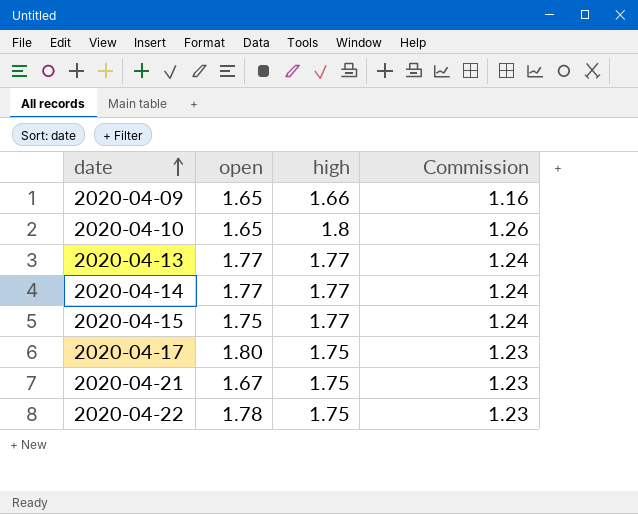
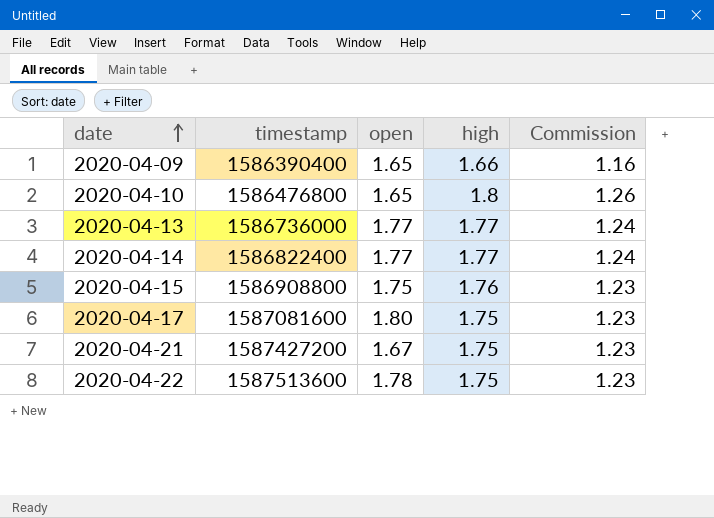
column timestamp | position: none -> 2
2020-04-15 | high: 1.77 -> 1.76
2020-04-15 | Commission: 1.24 -> 1.23

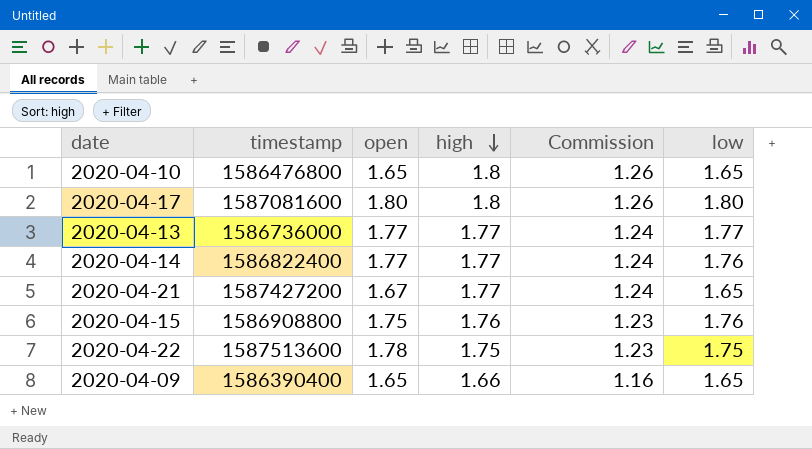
row order: date ascending -> high descending
column low | position: none -> 6
2020-04-17 | high: 1.75 -> 1.8
2020-04-17 | Commission: 1.23 -> 1.26
2020-04-21 | high: 1.75 -> 1.77
2020-04-21 | Commission: 1.23 -> 1.24

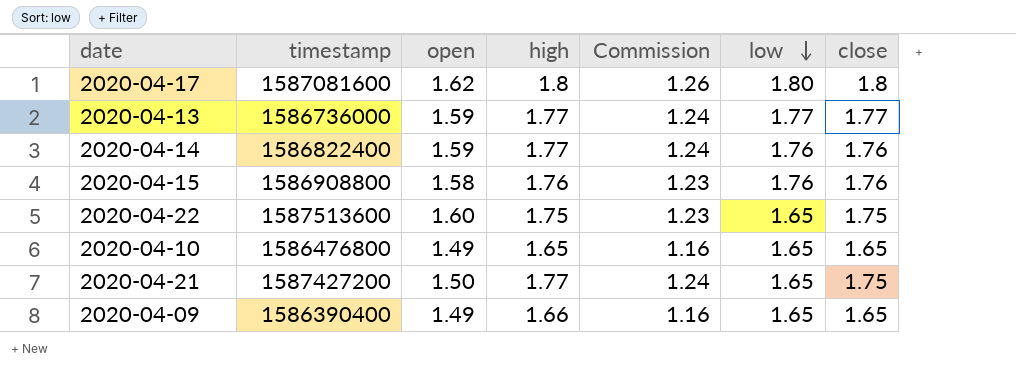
row order: high descending -> low descending
column close | position: none -> 7
2020-04-17 | open: 1.80 -> 1.62
2020-04-13 | open: 1.77 -> 1.59
2020-04-14 | open: 1.77 -> 1.59
2020-04-15 | open: 1.75 -> 1.58
2020-04-22 | open: 1.78 -> 1.60
2020-04-22 | low: 1.75 -> 1.65
2020-04-10 | open: 1.65 -> 1.49
2020-04-10 | high: 1.8 -> 1.65
2020-04-10 | Commission: 1.26 -> 1.16
2020-04-21 | open: 1.67 -> 1.50
2020-04-09 | open: 1.65 -> 1.49

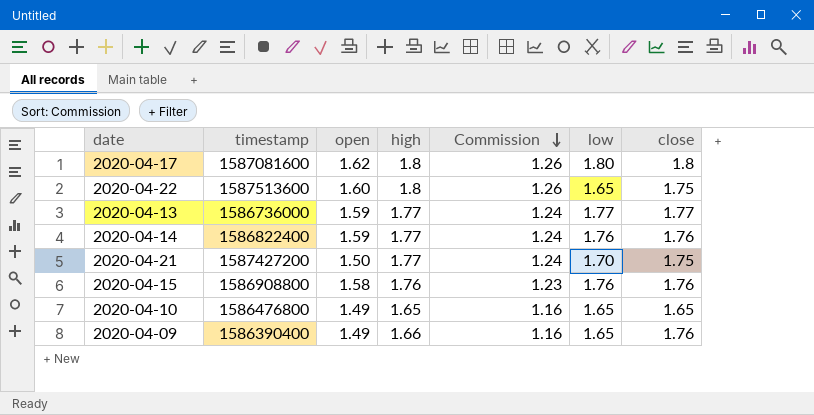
row order: low descending -> Commission descending
2020-04-22 | high: 1.75 -> 1.8
2020-04-22 | Commission: 1.23 -> 1.26
2020-04-21 | low: 1.65 -> 1.70
2020-04-09 | close: 1.65 -> 1.76

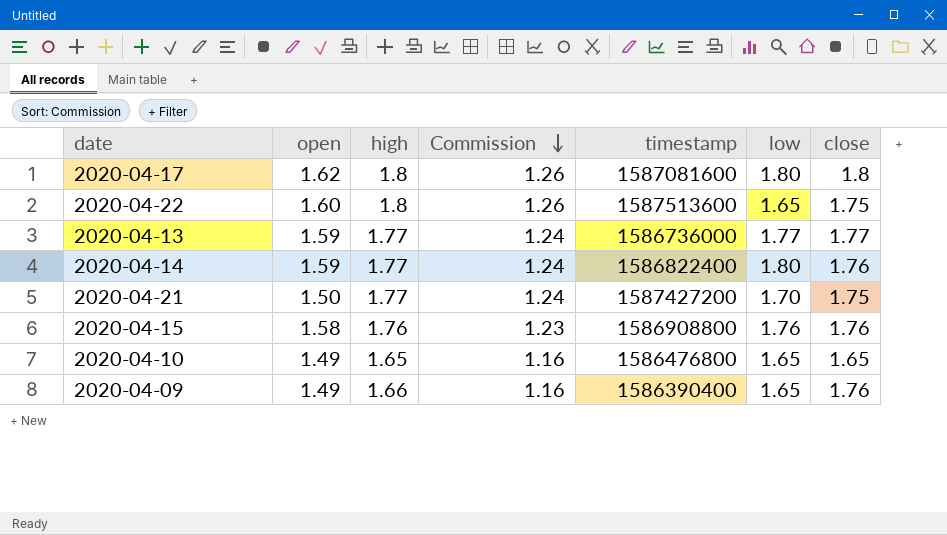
column timestamp | position: 2 -> 5
2020-04-14 | low: 1.76 -> 1.80

